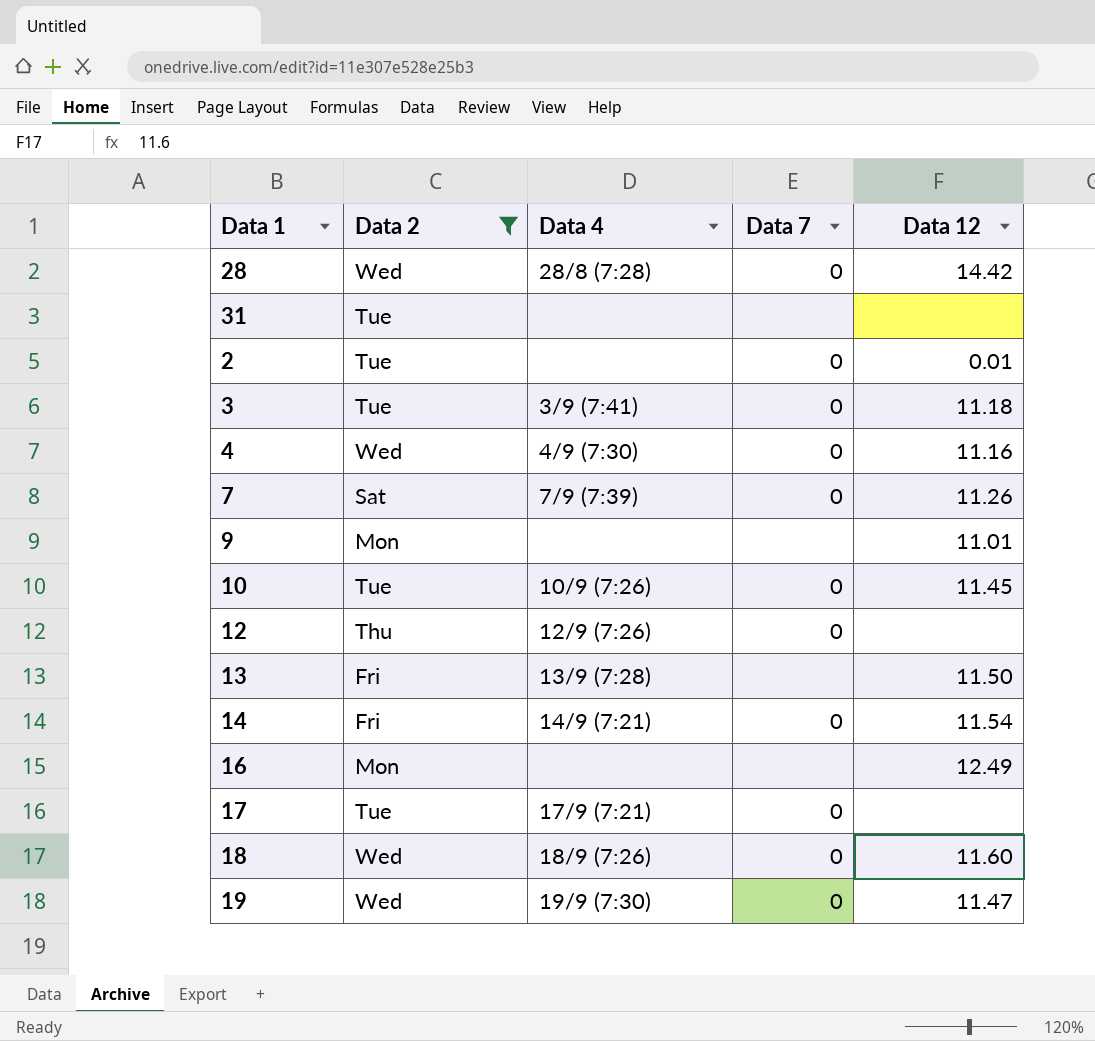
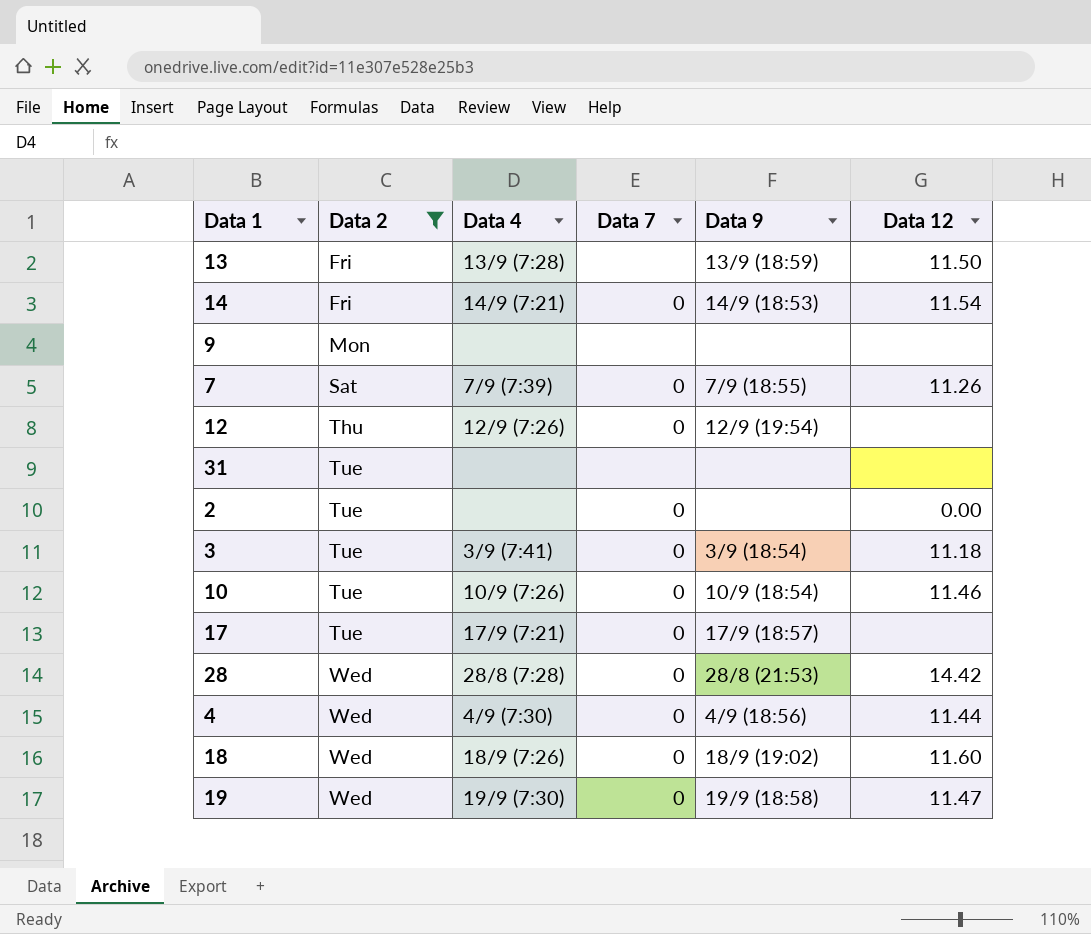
row order: none -> Data 2 ascending
column Data 9 | position: none -> 5
row 16: Mon | none | none | 12.49 -> none
9 | Data 12: 11.01 -> none
2 | Data 12: 0.01 -> 0.00
10 | Data 12: 11.45 -> 11.46
4 | Data 12: 11.16 -> 11.44

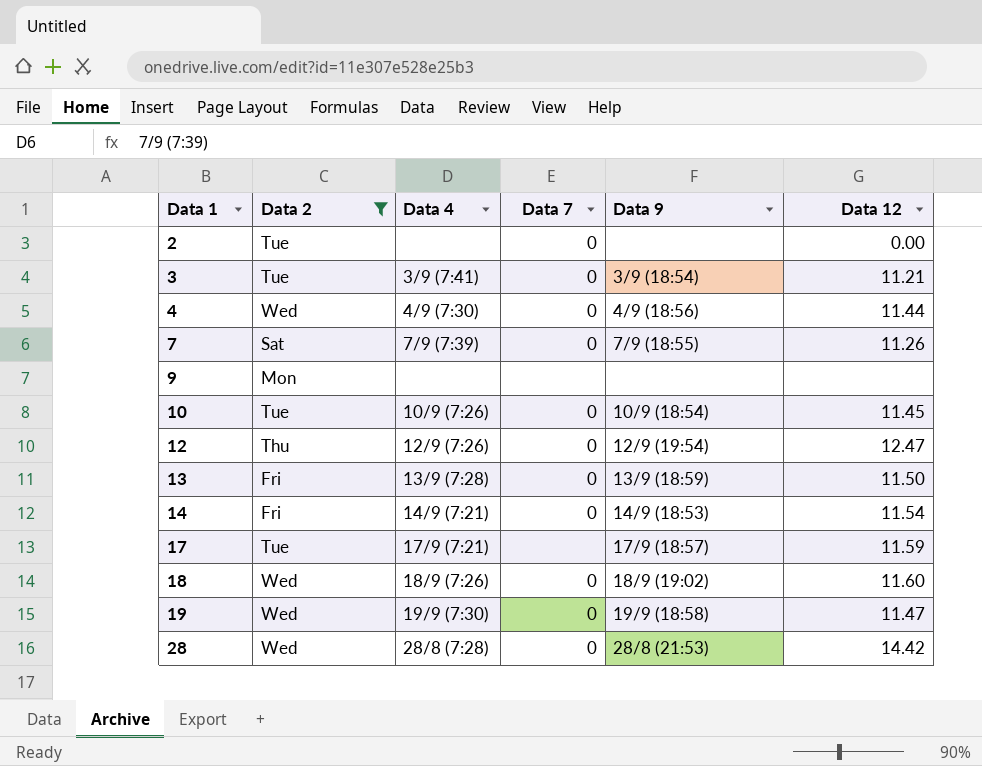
row order: Data 2 ascending -> Data 1 ascending
row 31: Tue | none | none | none | none -> none
3 | Data 12: 11.18 -> 11.21
10 | Data 12: 11.46 -> 11.45
12 | Data 12: none -> 12.47
13 | Data 7: none -> 0
17 | Data 7: 0 -> none
17 | Data 12: none -> 11.59

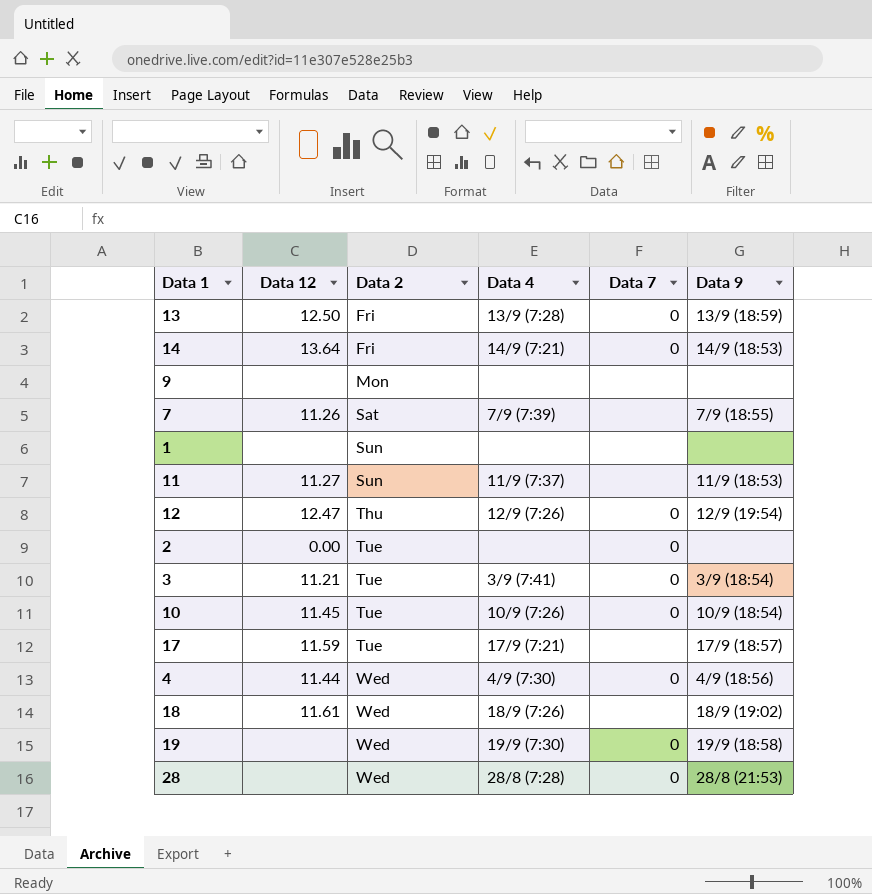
filter: Data 2 != Sun -> none
row order: Data 1 ascending -> Data 2 ascending
column Data 12 | position: 6 -> 2
13 | Data 12: 11.50 -> 12.50
14 | Data 12: 11.54 -> 13.64
7 | Data 7: 0 -> none
18 | Data 12: 11.60 -> 11.61
18 | Data 7: 0 -> none
19 | Data 12: 11.47 -> none
28 | Data 12: 14.42 -> none

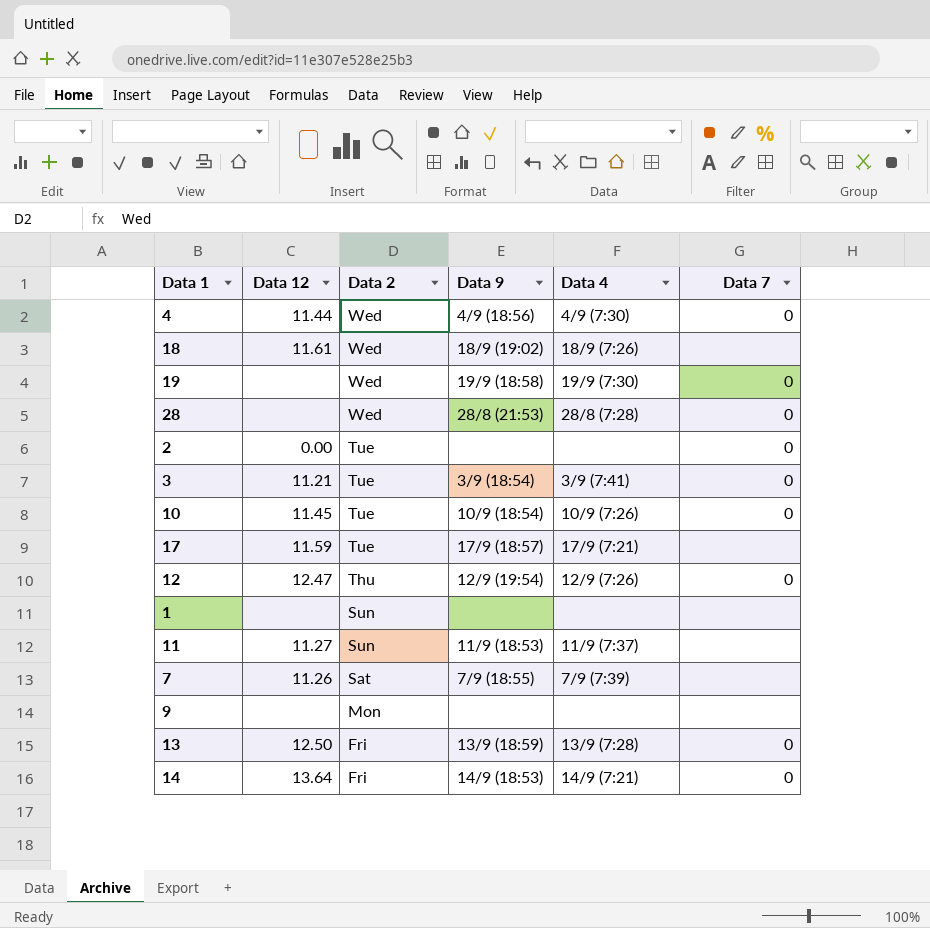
row order: Data 2 ascending -> Data 2 descending
column Data 9 | position: 6 -> 4

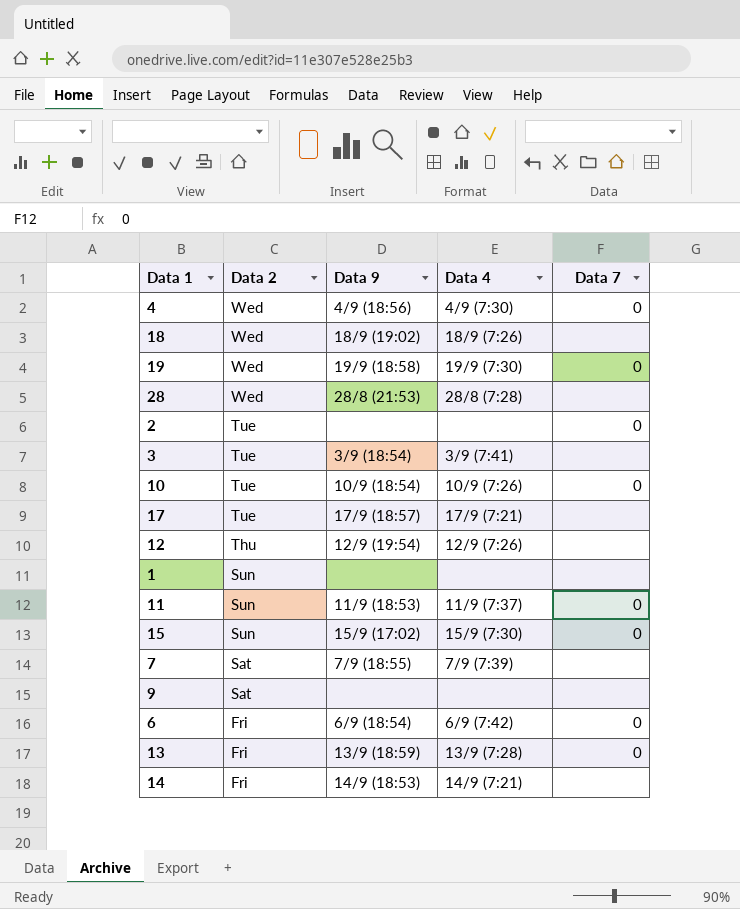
column Data 12 | position: 2 -> none
28 | Data 7: 0 -> none
3 | Data 7: 0 -> none
12 | Data 7: 0 -> none
11 | Data 7: none -> 0
row 15: none -> Sun | 15/9 (17:02) | 15/9 (7:30) | 0
9 | Data 2: Mon -> Sat
row 6: none -> Fri | 6/9 (18:54) | 6/9 (7:42) | 0
14 | Data 7: 0 -> none

